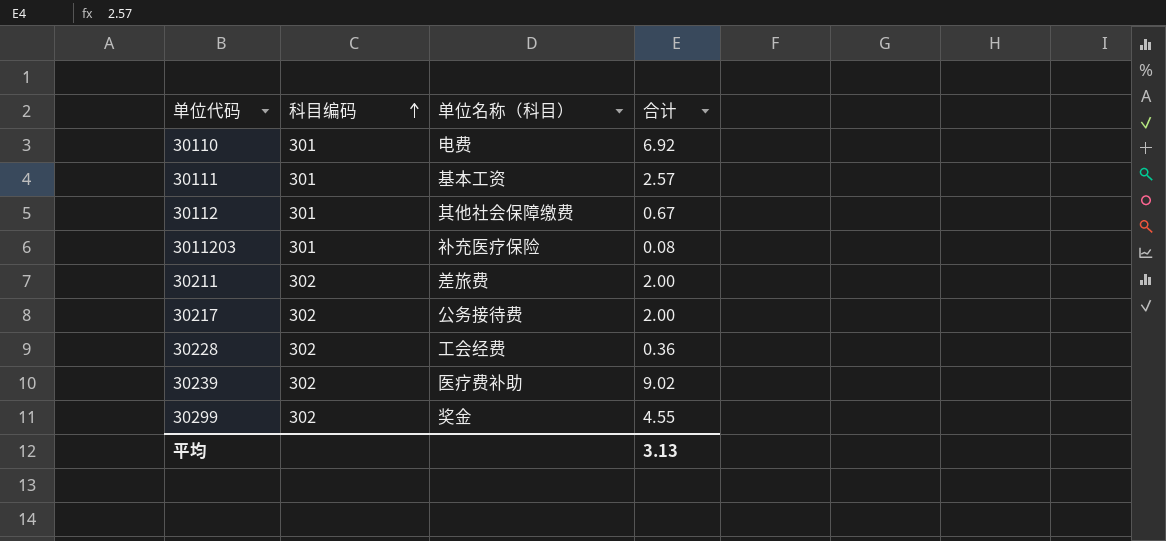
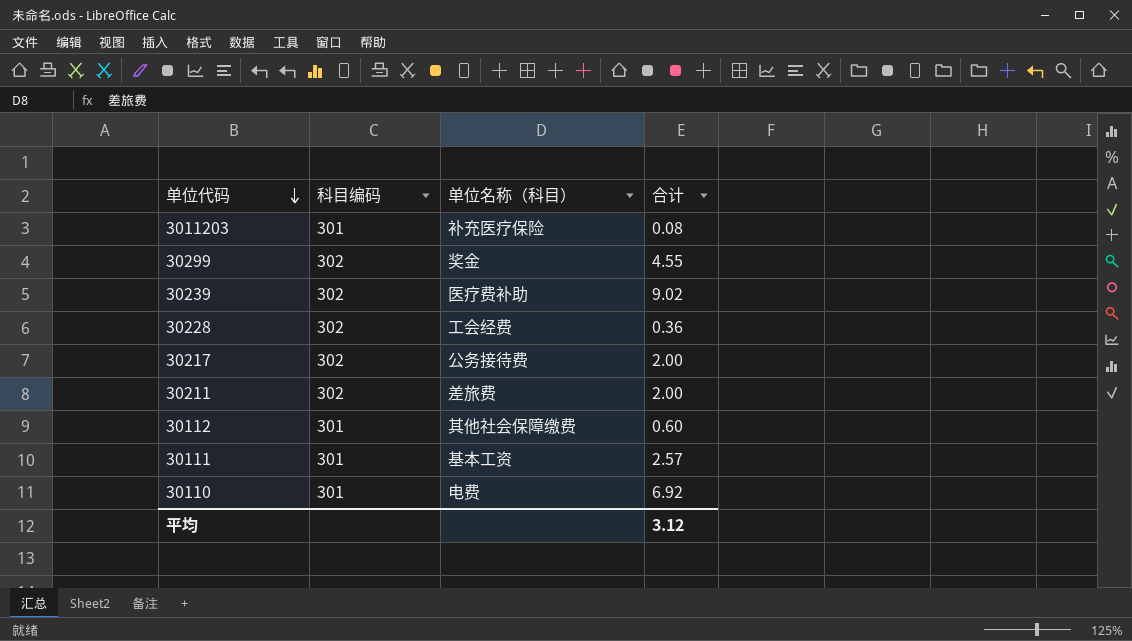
row order: 科目编码 ascending -> 单位代码 descending
30112 | 合计: 0.67 -> 0.60
平均 | 合计: 3.13 -> 3.12

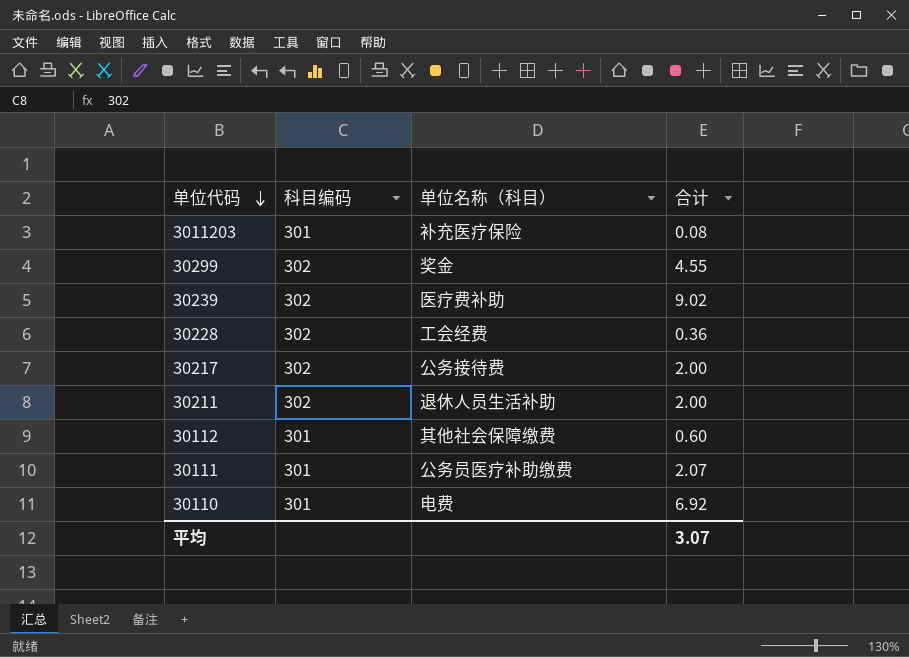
30211 | 单位名称（科目）: 差旅费 -> 退休人员生活补助
30111 | 单位名称（科目）: 基本工资 -> 公务员医疗补助缴费
30111 | 合计: 2.57 -> 2.07
平均 | 合计: 3.12 -> 3.07

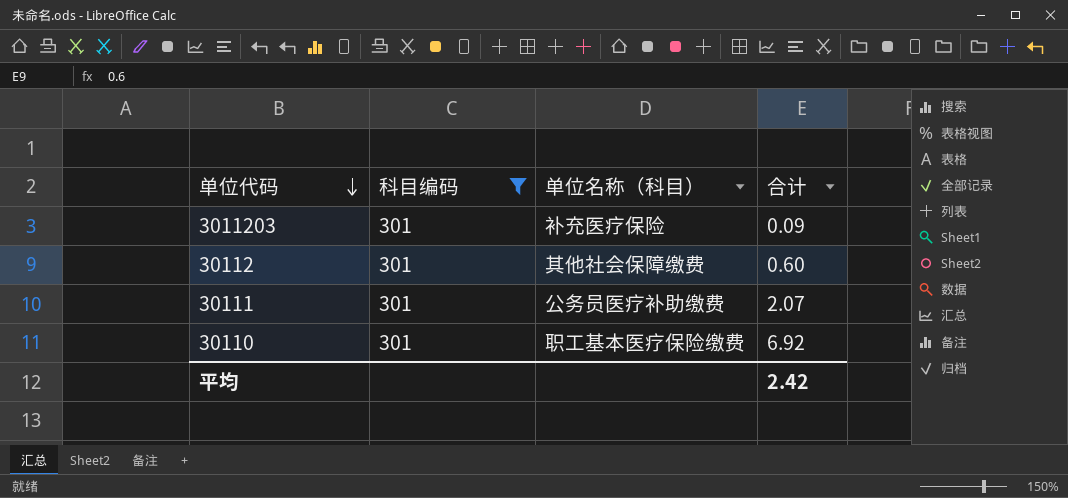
filter: none -> 科目编码 = 301
3011203 | 合计: 0.08 -> 0.09
30110 | 单位名称（科目）: 电费 -> 职工基本医疗保险缴费
平均 | 合计: 3.07 -> 2.42

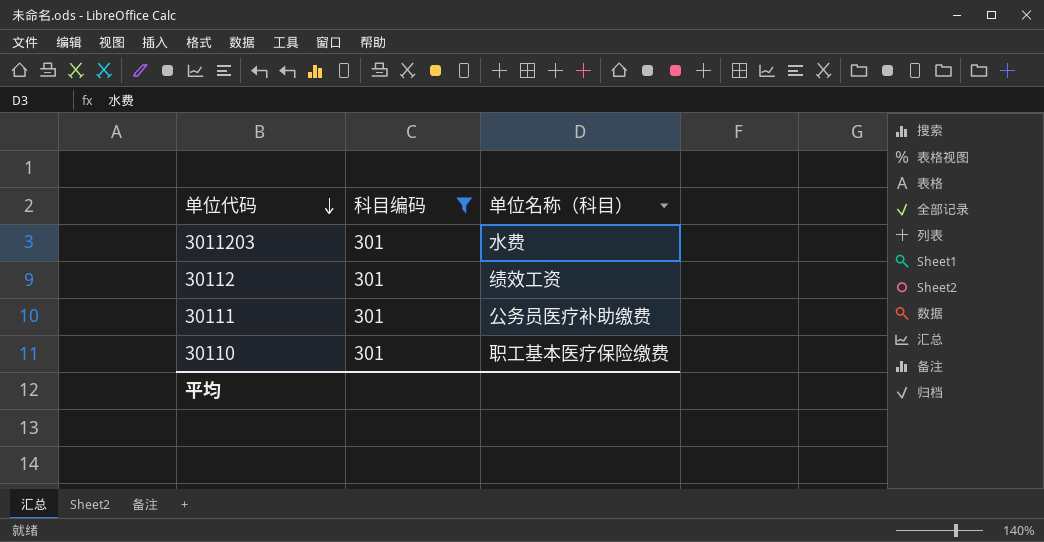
column 合计 | position: 4 -> none
3011203 | 单位名称（科目）: 补充医疗保险 -> 水费
30112 | 单位名称（科目）: 其他社会保障缴费 -> 绩效工资

